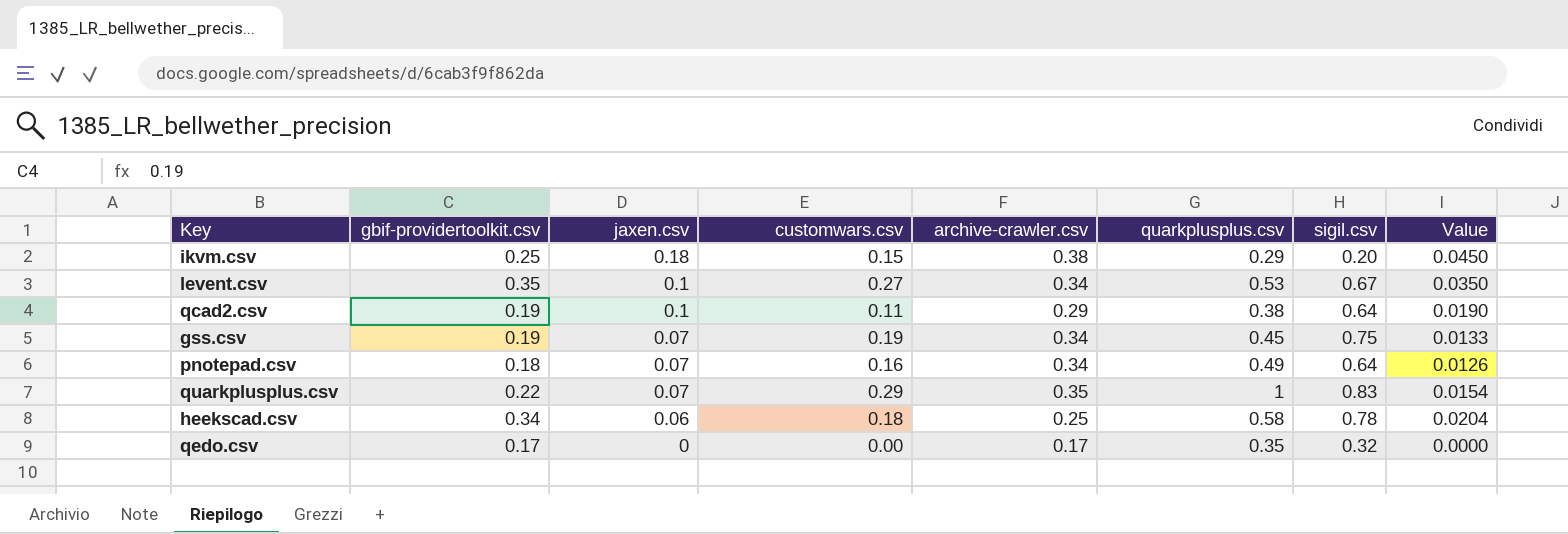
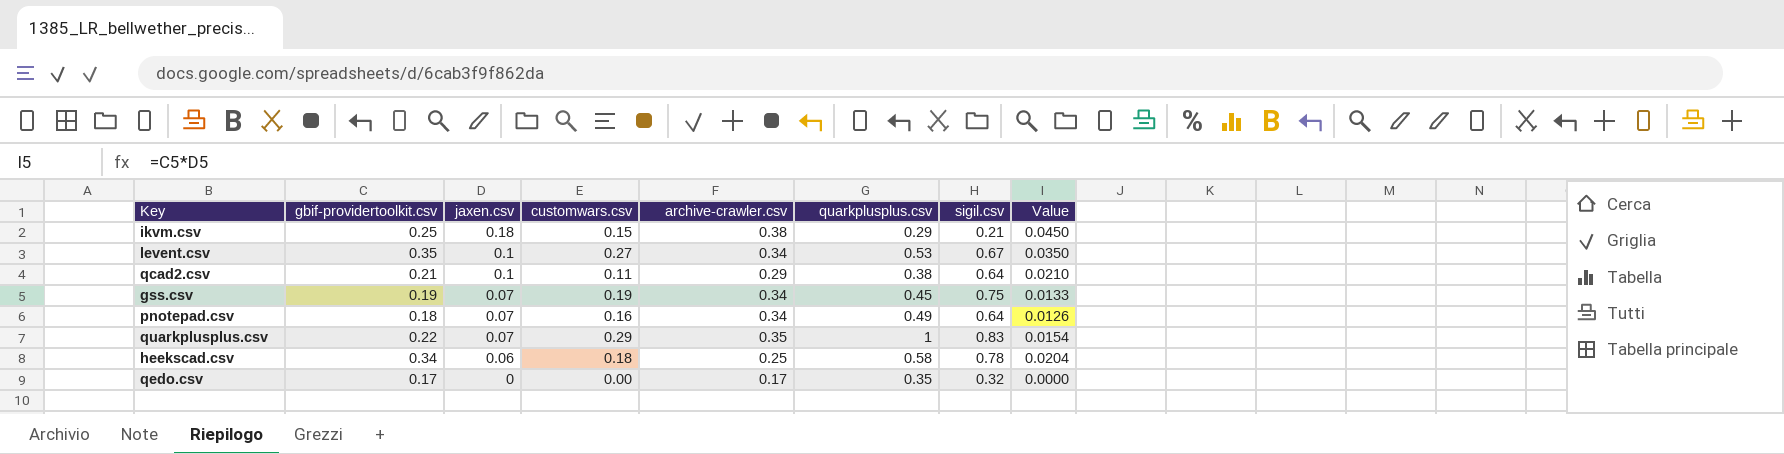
ikvm.csv | sigil.csv: 0.20 -> 0.21
qcad2.csv | gbif-providertoolkit.csv: 0.19 -> 0.21
qcad2.csv | Value: 0.0190 -> 0.0210

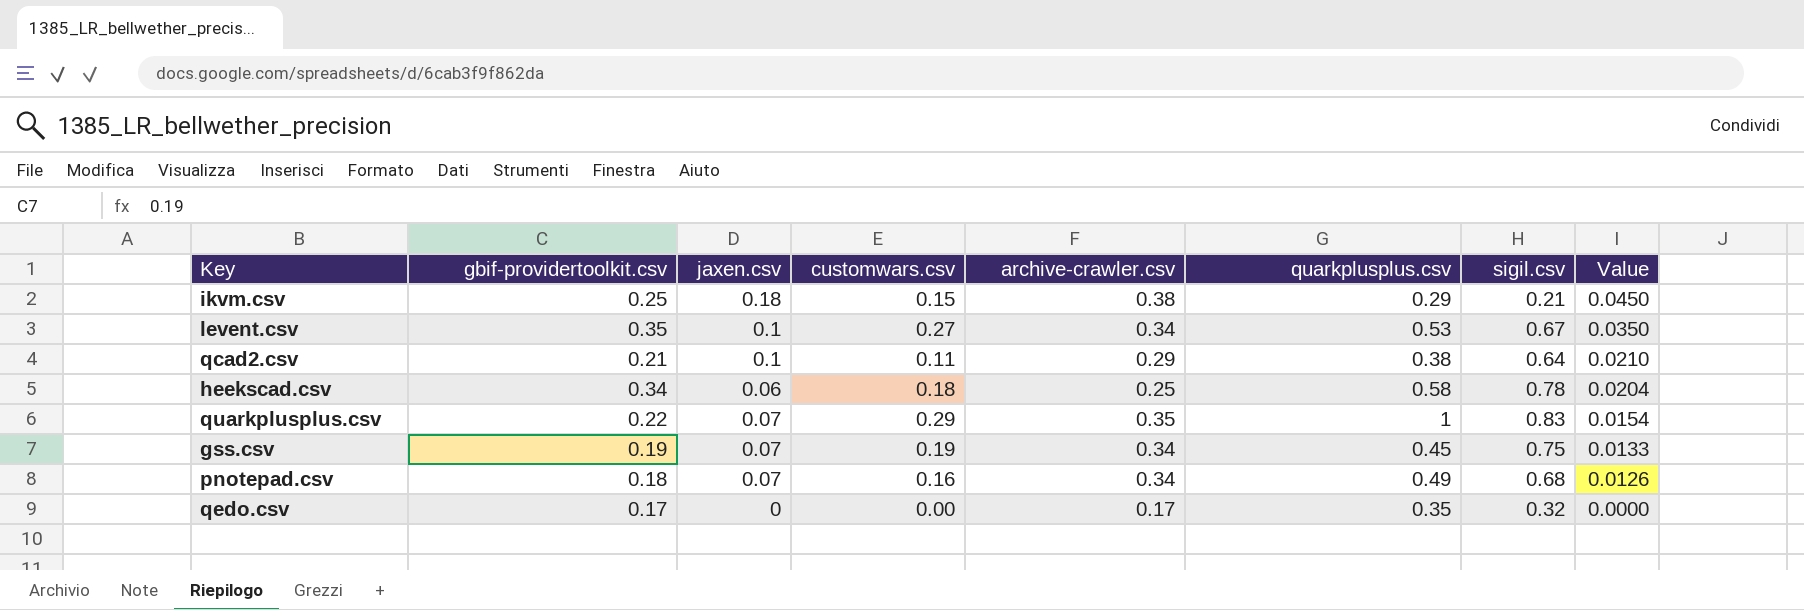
row order: jaxen.csv descending -> Value descending
pnotepad.csv | sigil.csv: 0.64 -> 0.68

